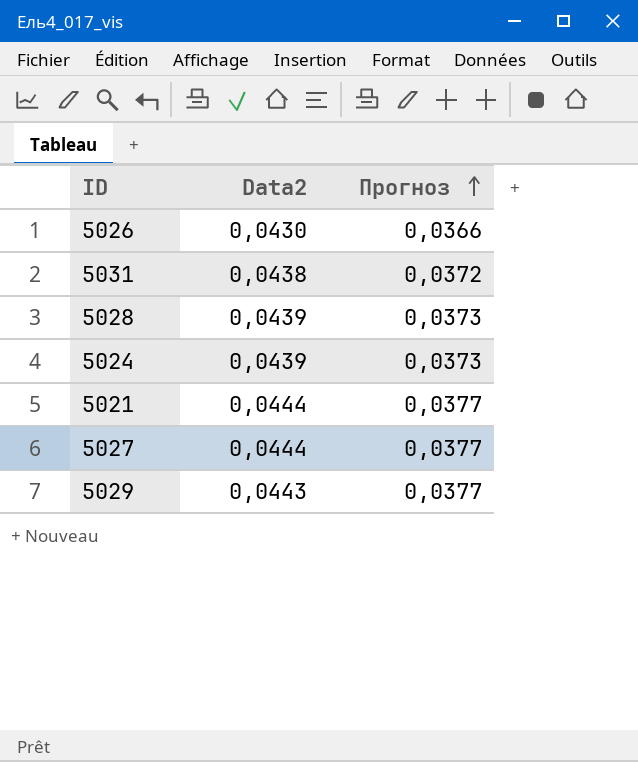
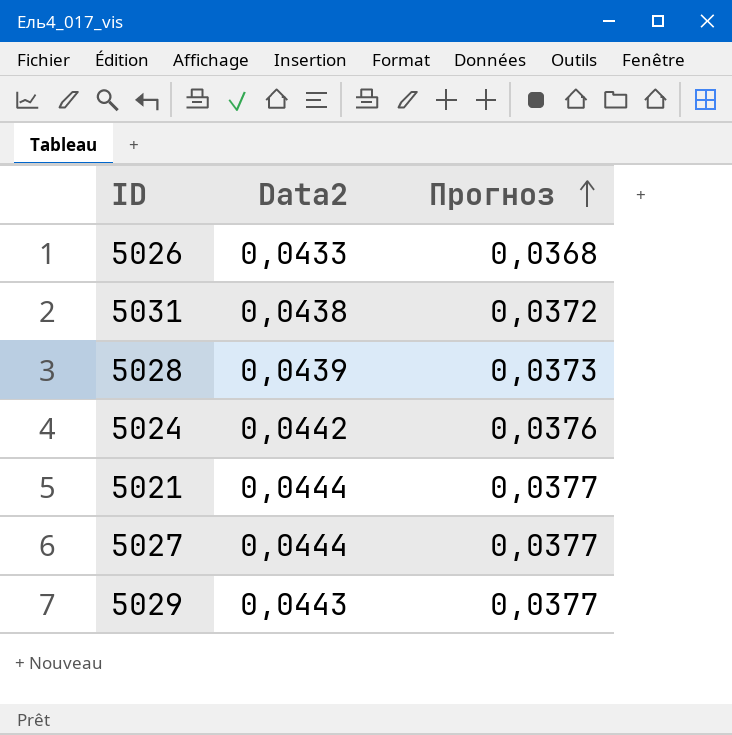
5026 | Data2: 0,0430 -> 0,0433
5026 | Прогноз: 0,0366 -> 0,0368
5024 | Data2: 0,0439 -> 0,0442
5024 | Прогноз: 0,0373 -> 0,0376

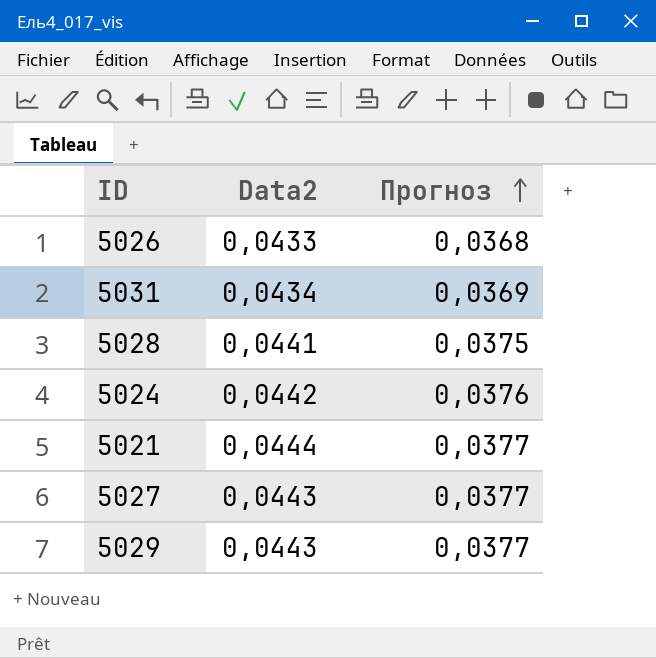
5031 | Data2: 0,0438 -> 0,0434
5031 | Прогноз: 0,0372 -> 0,0369
5028 | Data2: 0,0439 -> 0,0441
5028 | Прогноз: 0,0373 -> 0,0375
5027 | Data2: 0,0444 -> 0,0443

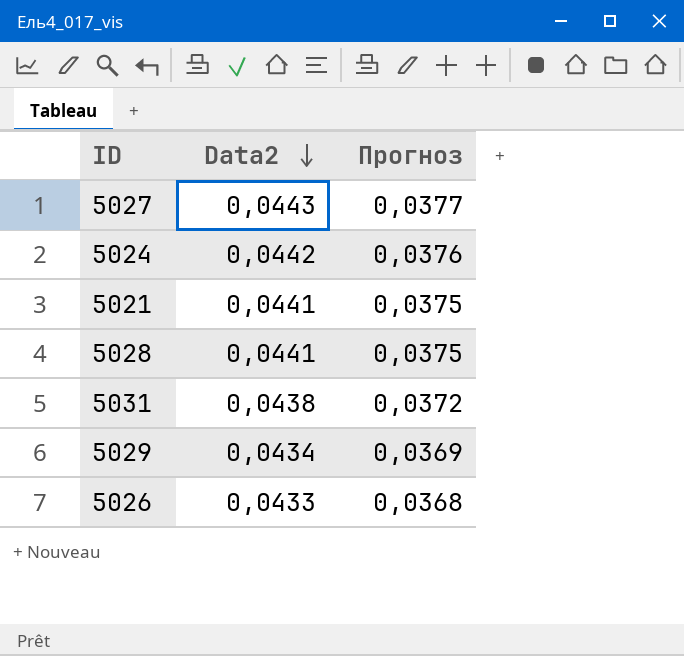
row order: Прогноз ascending -> Data2 descending
5021 | Data2: 0,0444 -> 0,0441
5021 | Прогноз: 0,0377 -> 0,0375
5031 | Data2: 0,0434 -> 0,0438
5031 | Прогноз: 0,0369 -> 0,0372
5029 | Data2: 0,0443 -> 0,0434
5029 | Прогноз: 0,0377 -> 0,0369

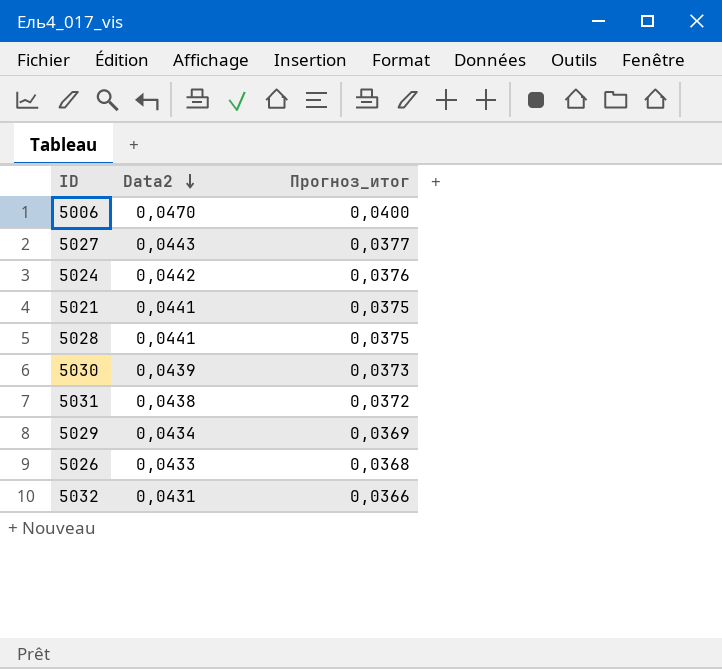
column name: Прогноз -> Прогноз_итог
row 5006: none -> 0,0470 | 0,0400
row 5030: none -> 0,0439 | 0,0373
row 5032: none -> 0,0431 | 0,0366

